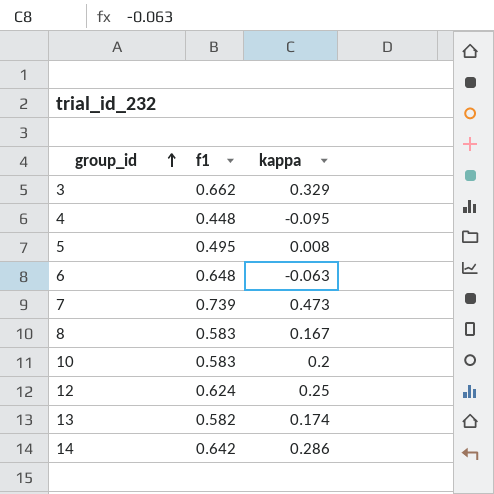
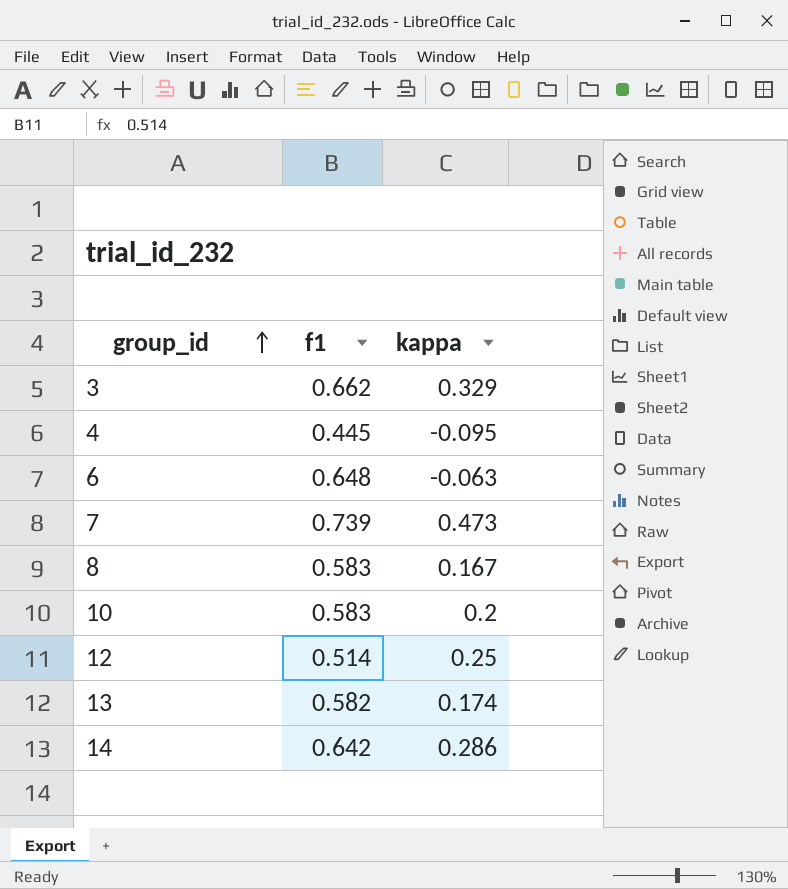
row 5: 0.495 | 0.008 -> none
4 | f1: 0.448 -> 0.445
12 | f1: 0.624 -> 0.514

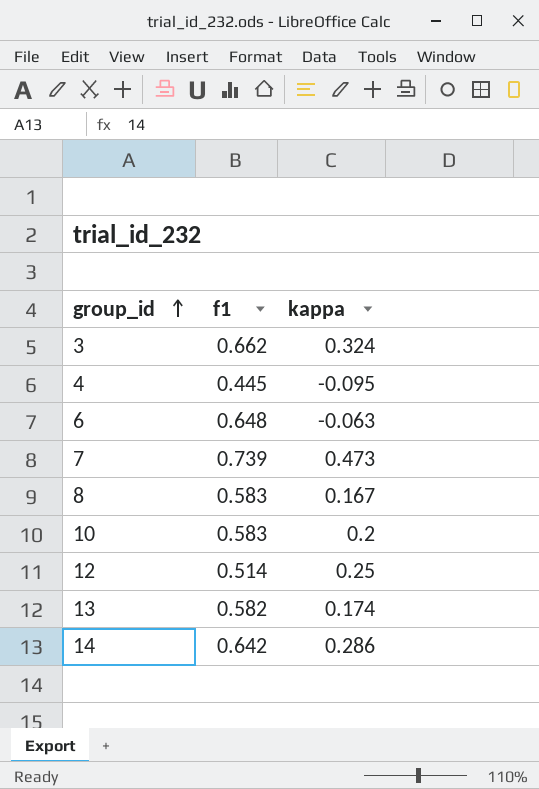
3 | kappa: 0.329 -> 0.324

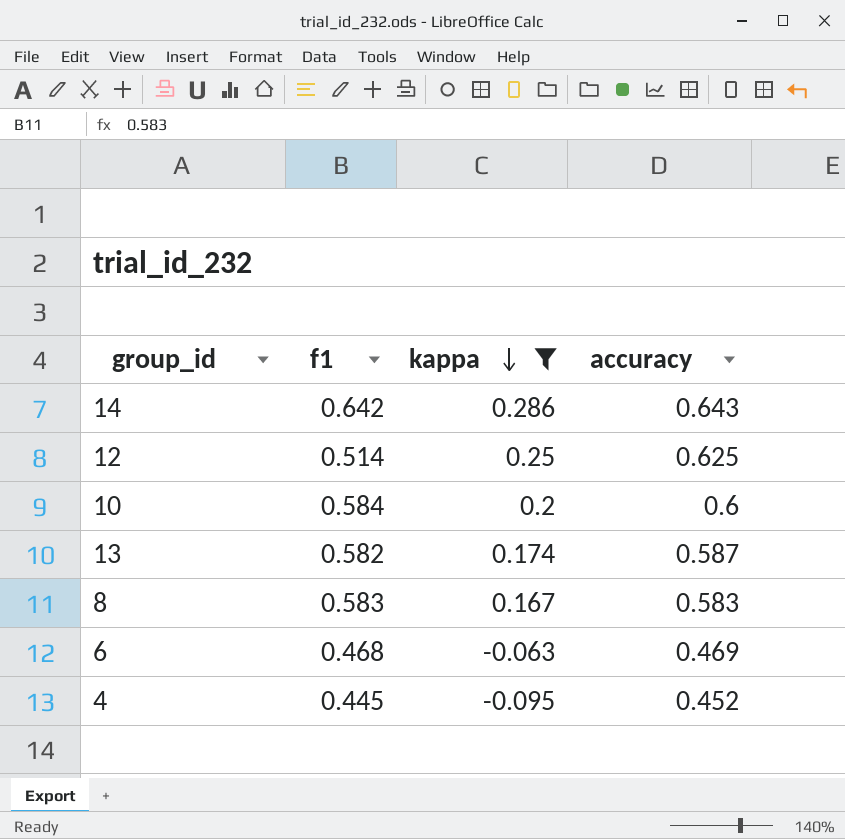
filter: none -> kappa <= 0.286
row order: group_id ascending -> kappa descending
column accuracy | position: none -> 4
10 | f1: 0.583 -> 0.584
6 | f1: 0.648 -> 0.468

